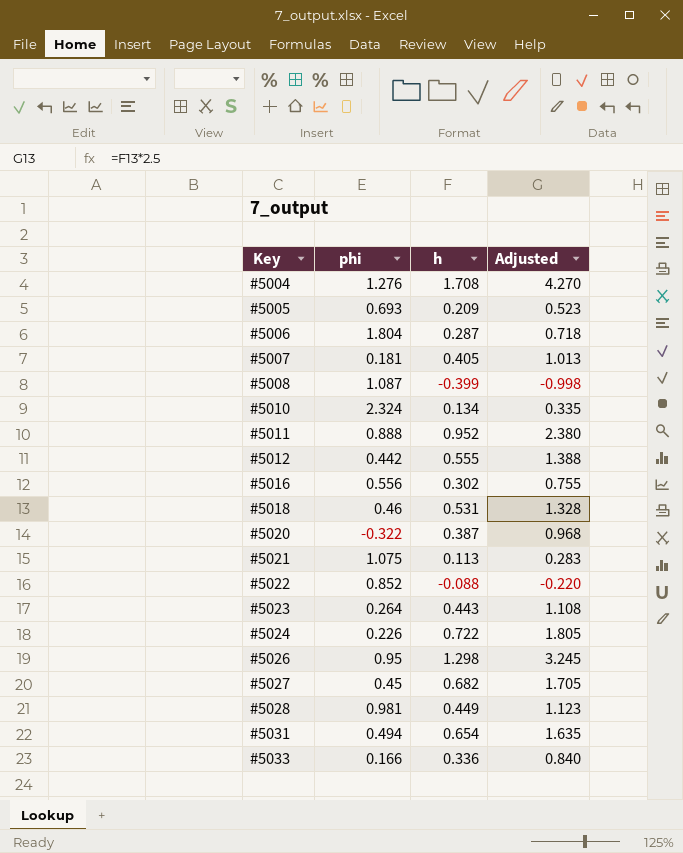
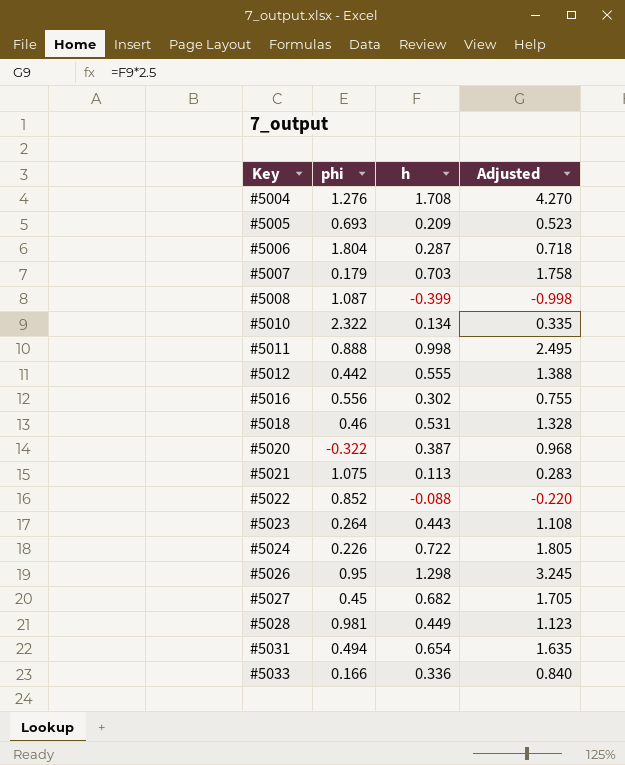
#5007 | phi: 0.181 -> 0.179
#5007 | h: 0.405 -> 0.703
#5007 | Adjusted: 1.013 -> 1.758
#5010 | phi: 2.324 -> 2.322
#5011 | h: 0.952 -> 0.998
#5011 | Adjusted: 2.380 -> 2.495

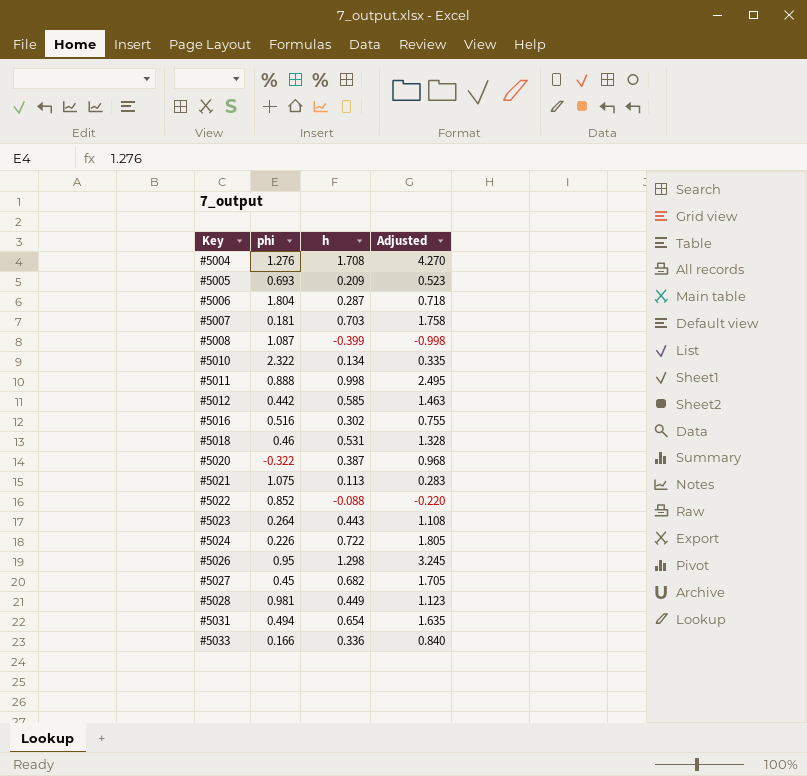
#5007 | phi: 0.179 -> 0.181
#5012 | h: 0.555 -> 0.585
#5012 | Adjusted: 1.388 -> 1.463
#5016 | phi: 0.556 -> 0.516

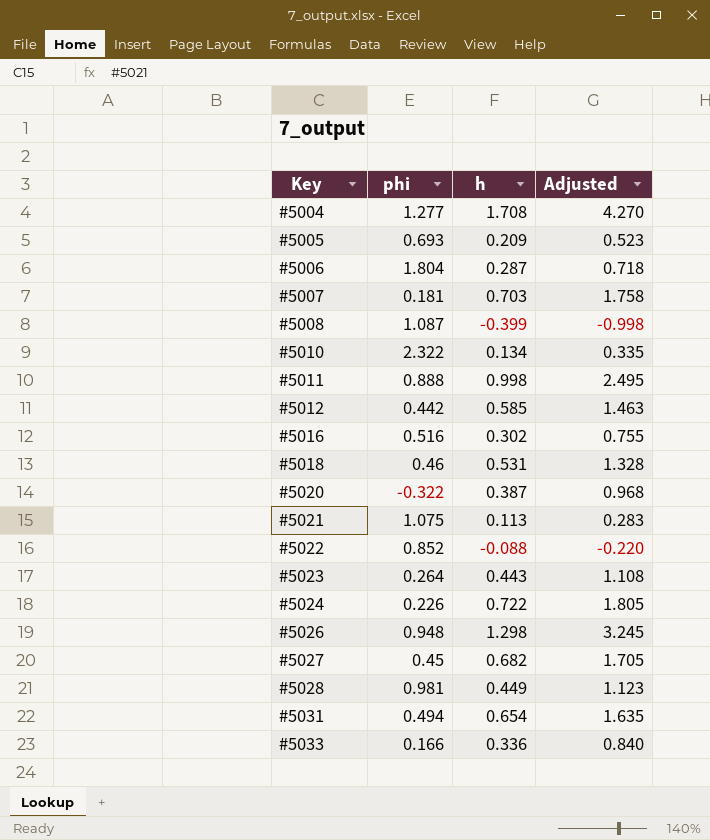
#5004 | phi: 1.276 -> 1.277
#5026 | phi: 0.95 -> 0.948

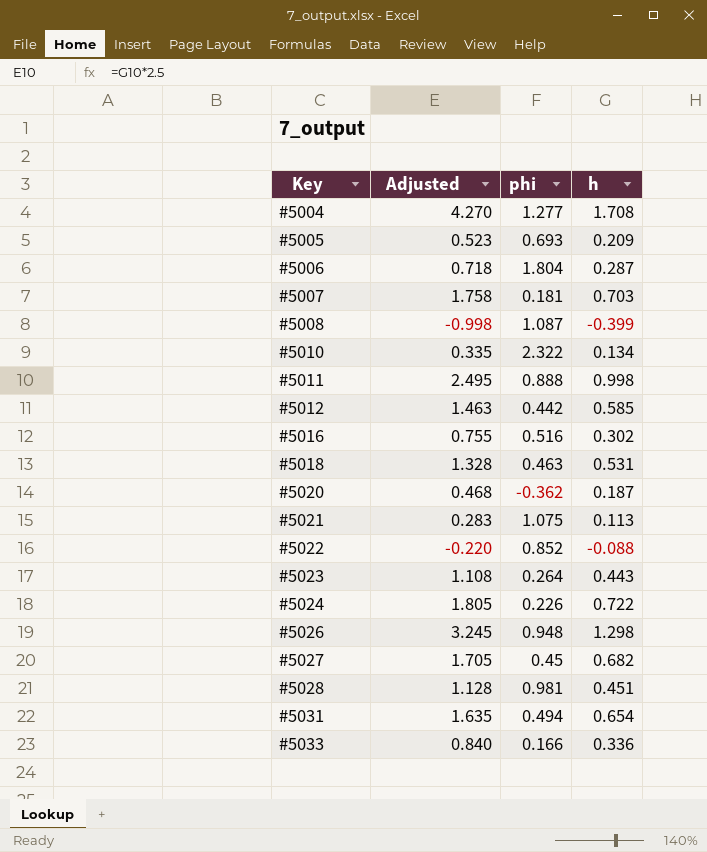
column Adjusted | position: 4 -> 2
#5018 | phi: 0.46 -> 0.463
#5020 | Adjusted: 0.968 -> 0.468
#5020 | phi: -0.322 -> -0.362
#5020 | h: 0.387 -> 0.187
#5028 | Adjusted: 1.123 -> 1.128
#5028 | h: 0.449 -> 0.451

